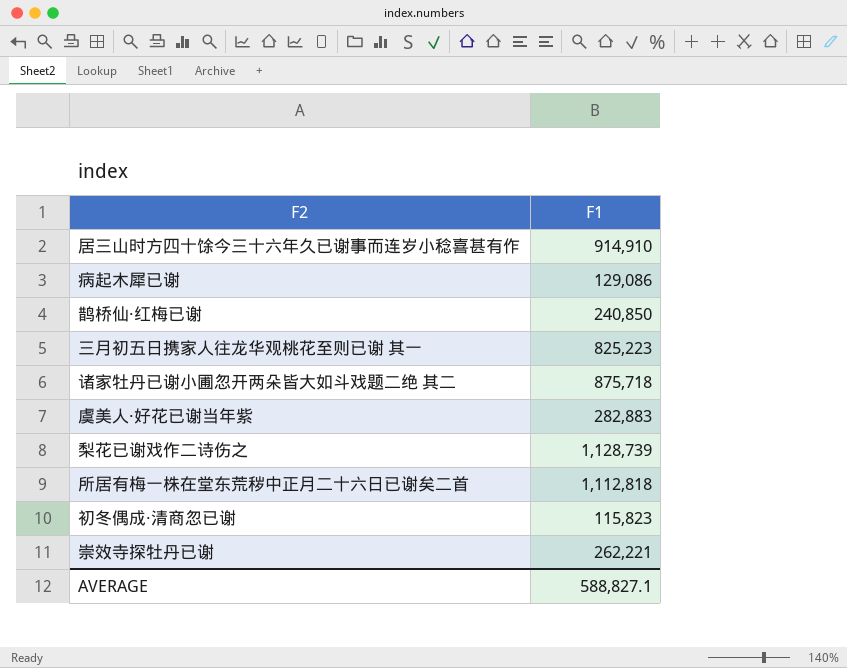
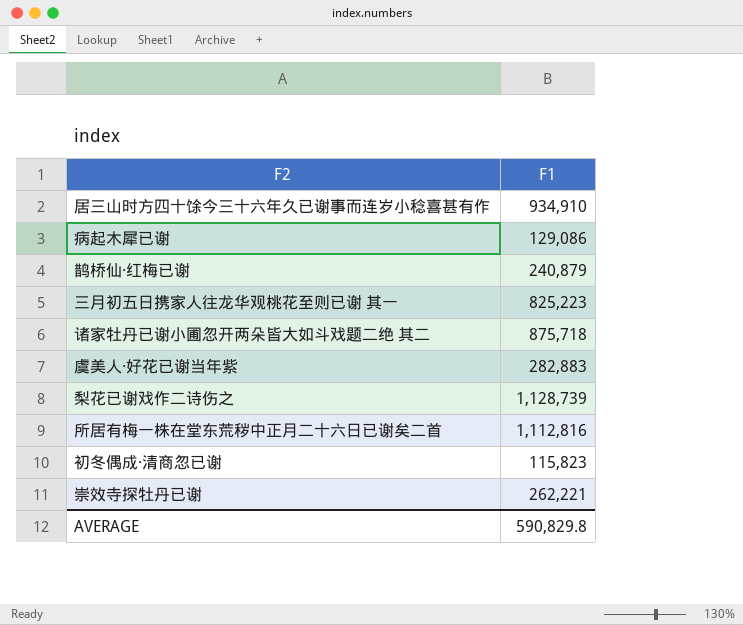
居三山时方四十馀今三十六年久已谢事而连岁小稔喜甚有作 | F1: 914,910 -> 934,910
鹊桥仙·红梅已谢 | F1: 240,850 -> 240,879
所居有梅一株在堂东荒秽中正月二十六日已谢矣二首 | F1: 1,112,818 -> 1,112,816
AVERAGE | F1: 588,827.1 -> 590,829.8

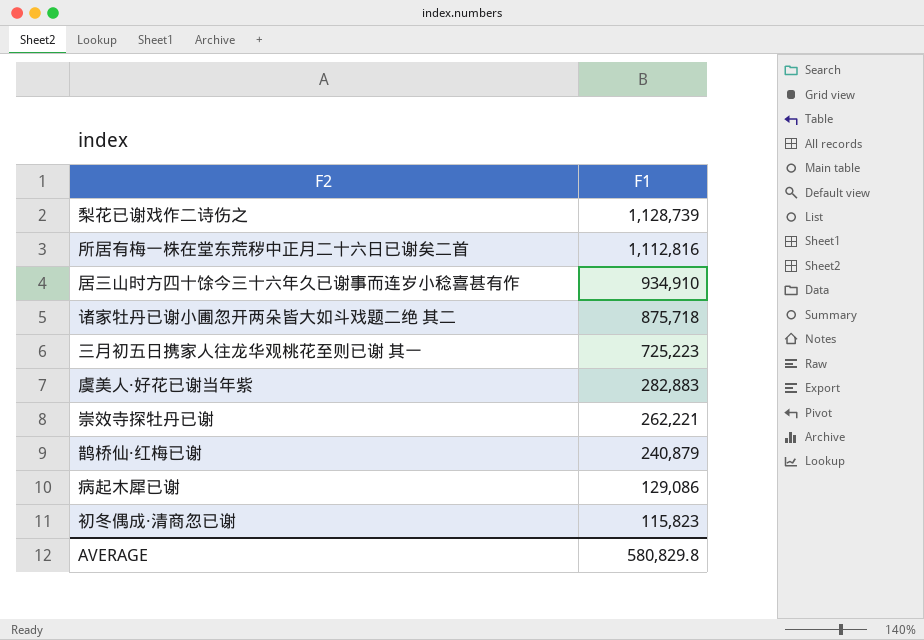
row order: none -> F1 descending
三月初五日携家人往龙华观桃花至则已谢 其一 | F1: 825,223 -> 725,223
AVERAGE | F1: 590,829.8 -> 580,829.8

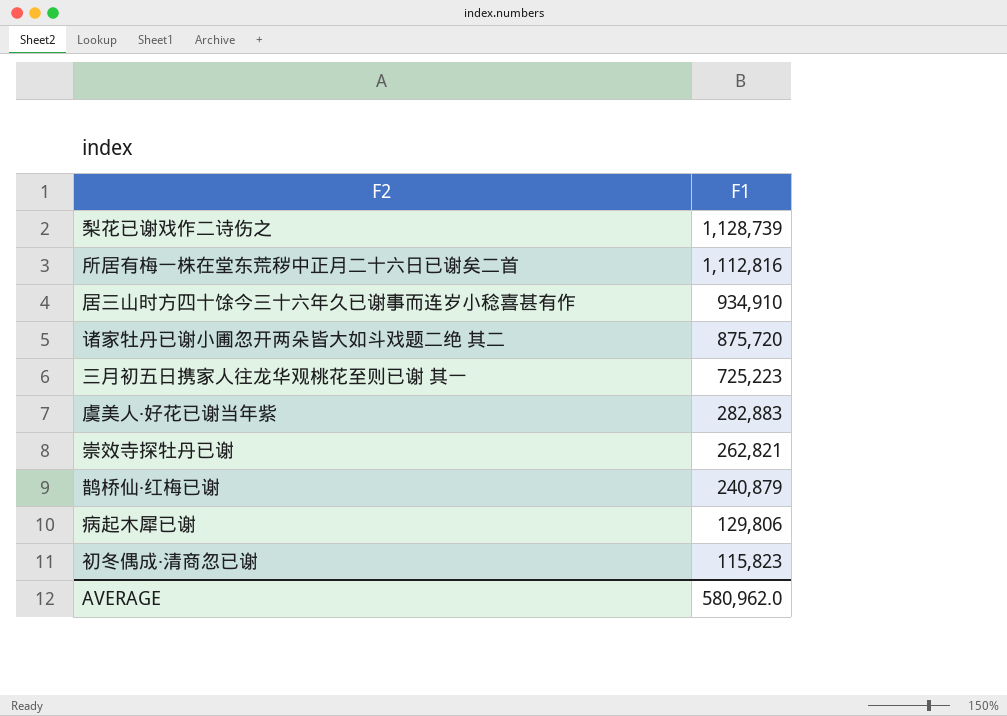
诸家牡丹已谢小圃忽开两朵皆大如斗戏题二绝 其二 | F1: 875,718 -> 875,720
崇效寺探牡丹已谢 | F1: 262,221 -> 262,821
病起木犀已谢 | F1: 129,086 -> 129,806
AVERAGE | F1: 580,829.8 -> 580,962.0

